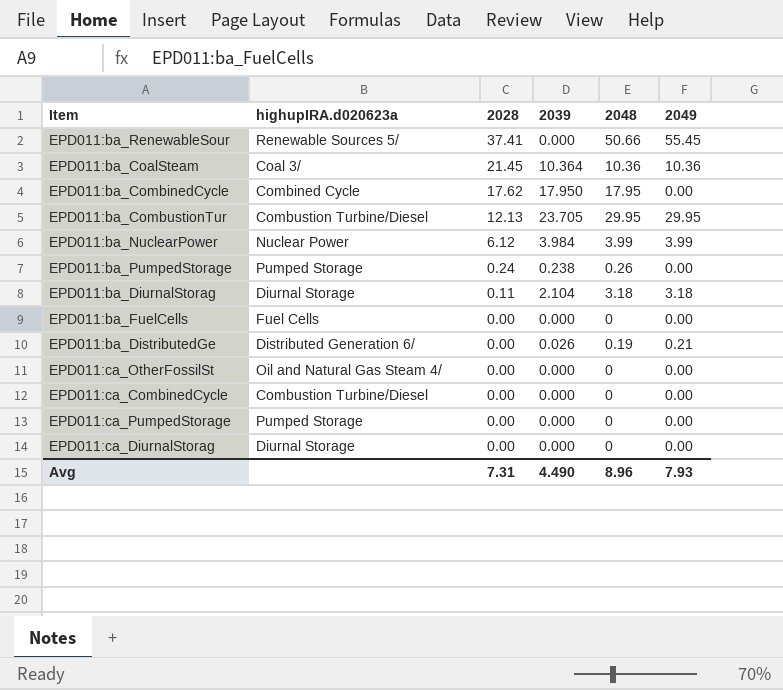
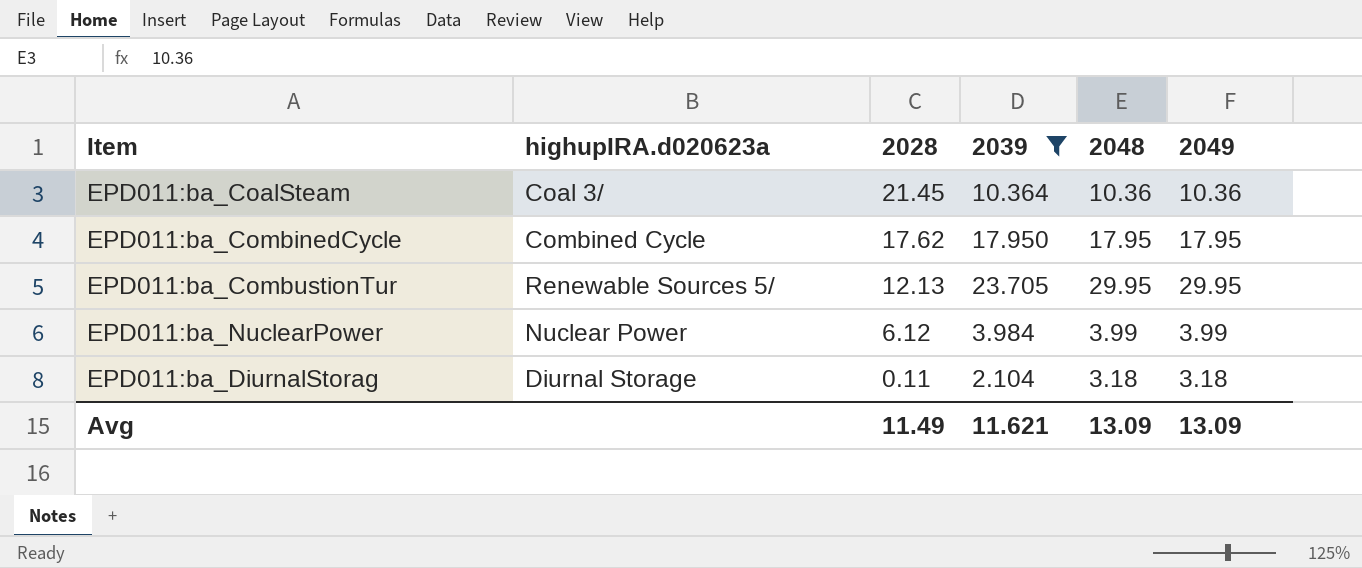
filter: none -> 2039 >= 2.104
EPD011:ba_CombinedCycle | 2049: 0.00 -> 17.95
EPD011:ba_CombustionTur | highupIRA.d020623a: Combustion Turbine/Diesel -> Renewable Sources 5/
Avg | 2028: 7.31 -> 11.49
Avg | 2039: 4.490 -> 11.621
Avg | 2048: 8.96 -> 13.09
Avg | 2049: 7.93 -> 13.09

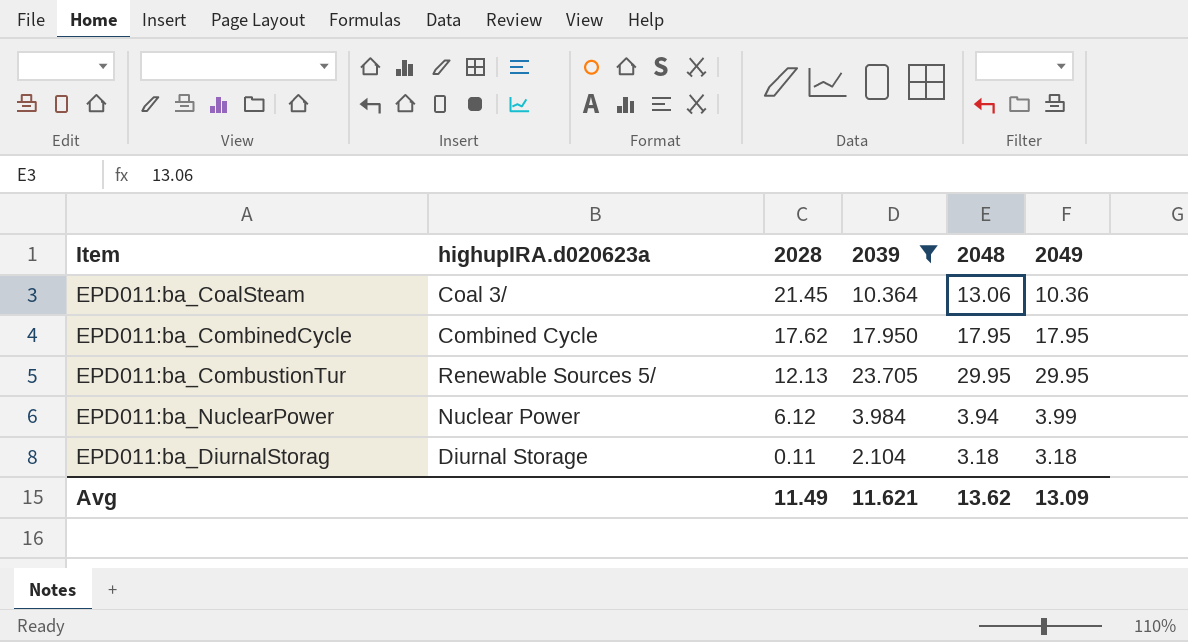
EPD011:ba_CoalSteam | 2048: 10.36 -> 13.06
EPD011:ba_NuclearPower | 2048: 3.99 -> 3.94
Avg | 2048: 13.09 -> 13.62

